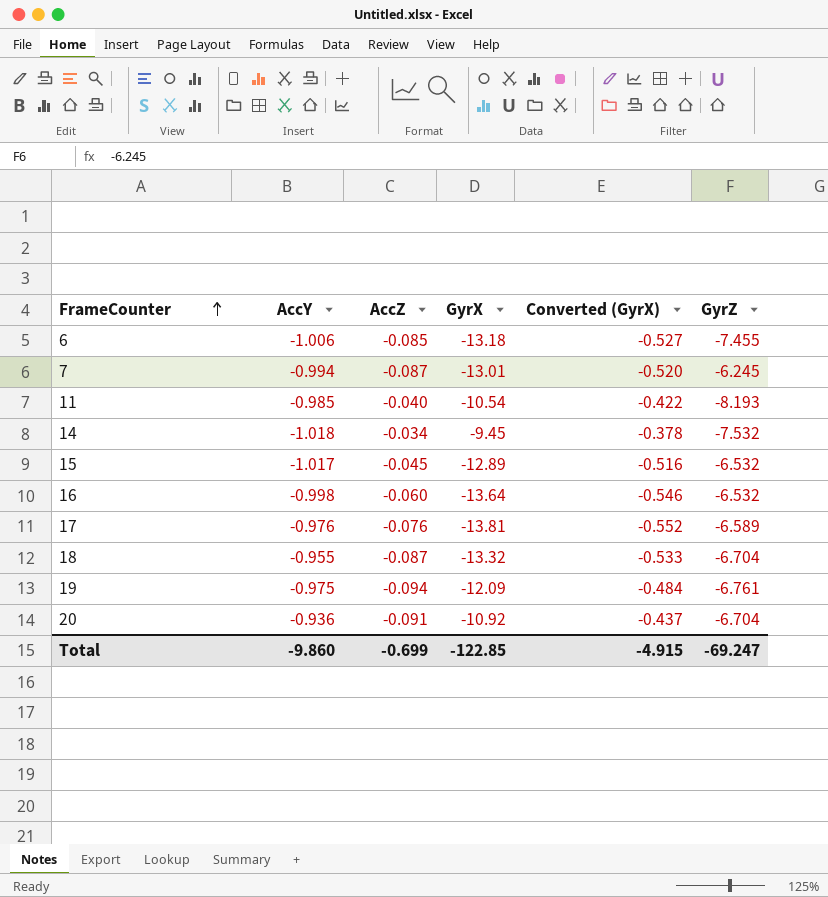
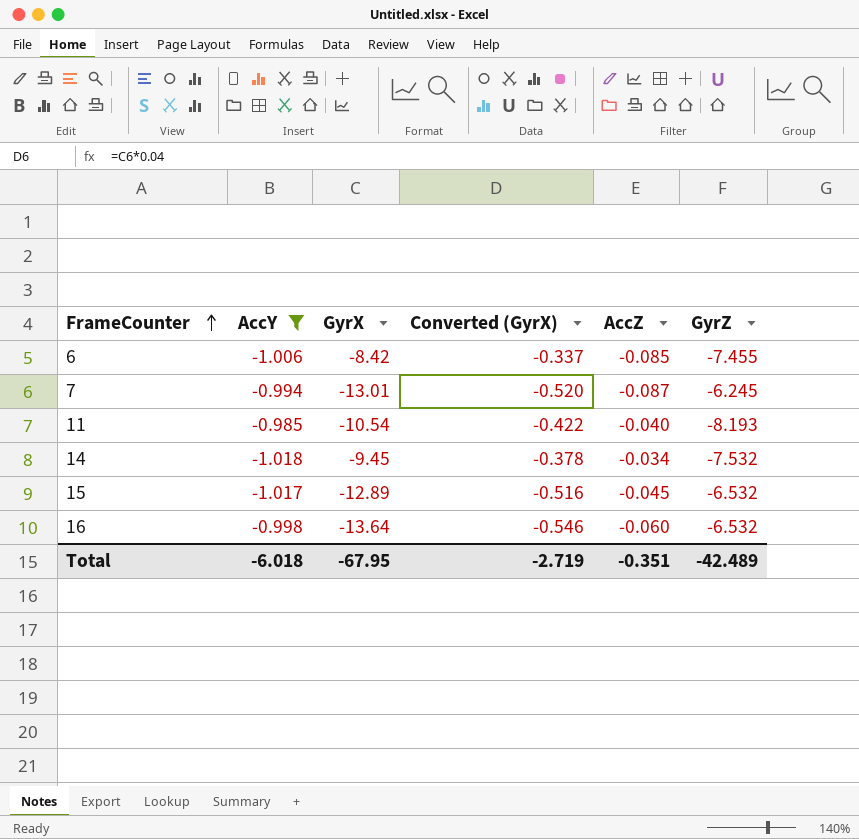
filter: none -> AccY <= -0.985
column AccZ | position: 3 -> 5
6 | GyrX: -13.18 -> -8.42
6 | Converted (GyrX): -0.527 -> -0.337
Total | AccY: -9.860 -> -6.018
Total | GyrX: -122.85 -> -67.95
Total | Converted (GyrX): -4.915 -> -2.719
Total | AccZ: -0.699 -> -0.351
Total | GyrZ: -69.247 -> -42.489

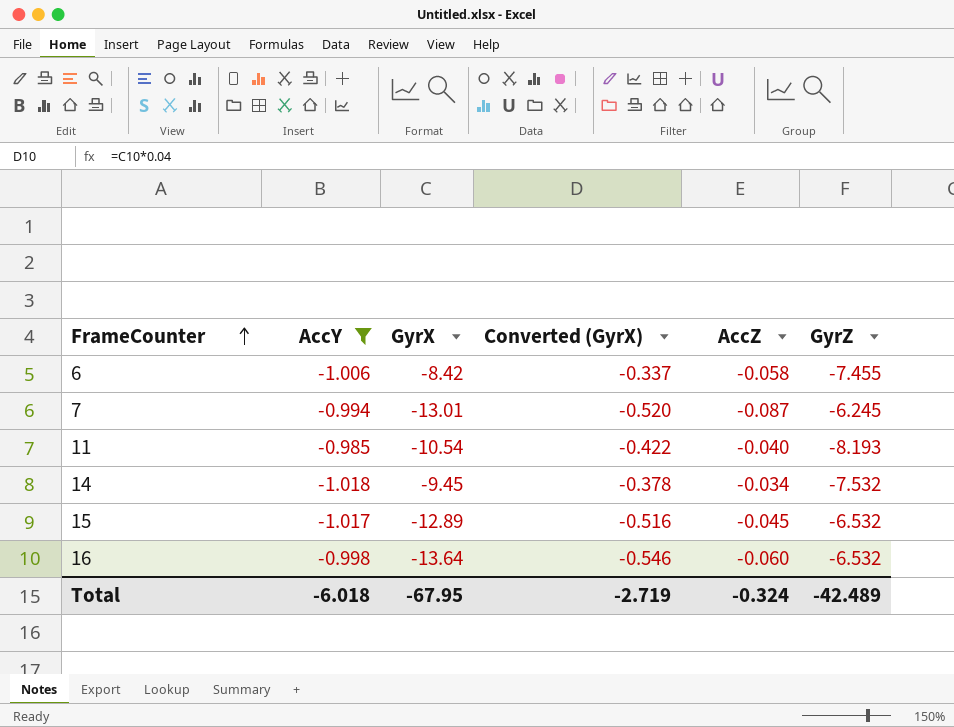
6 | AccZ: -0.085 -> -0.058
Total | AccZ: -0.351 -> -0.324

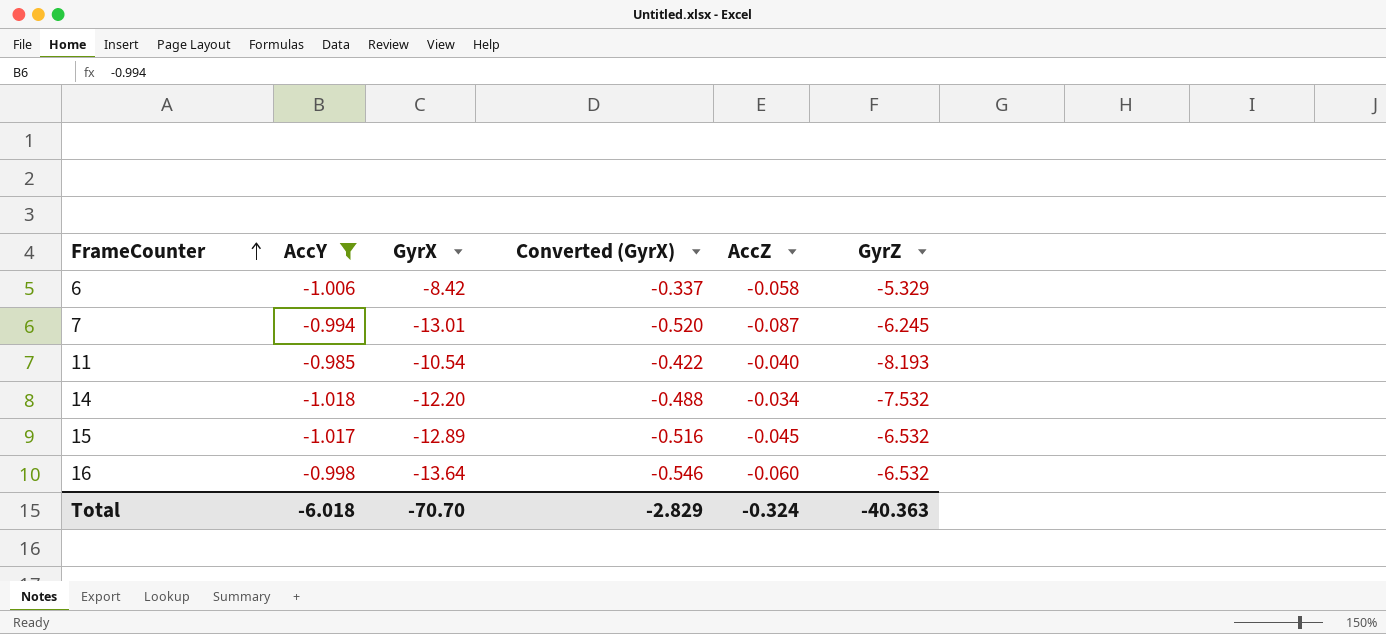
6 | GyrZ: -7.455 -> -5.329
14 | GyrX: -9.45 -> -12.20
14 | Converted (GyrX): -0.378 -> -0.488
Total | GyrX: -67.95 -> -70.70
Total | Converted (GyrX): -2.719 -> -2.829
Total | GyrZ: -42.489 -> -40.363

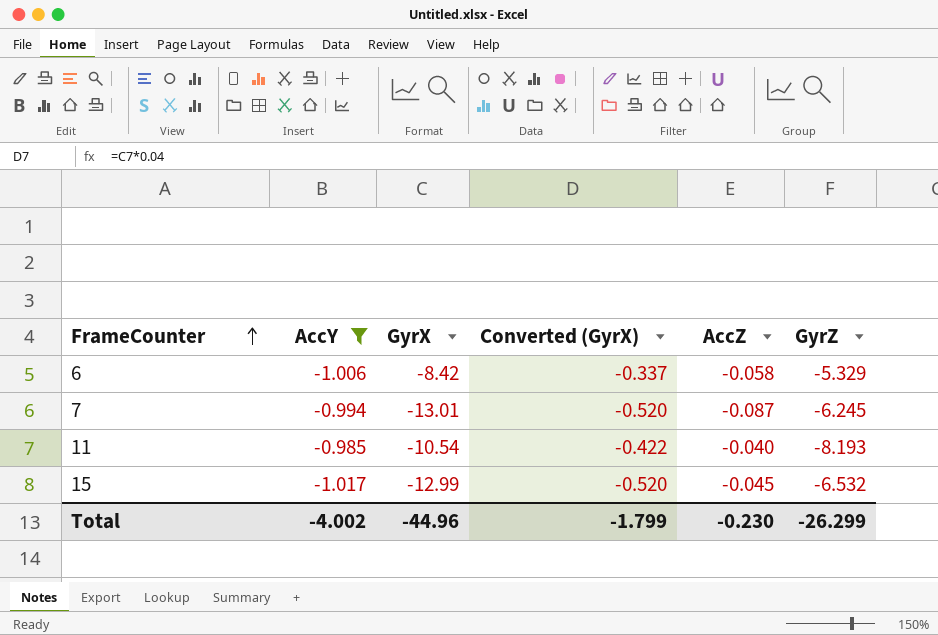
row 14: -1.018 | -12.20 | -0.488 | -0.034 | -7.532 -> none
row 16: -0.998 | -13.64 | -0.546 | -0.060 | -6.532 -> none
15 | GyrX: -12.89 -> -12.99
15 | Converted (GyrX): -0.516 -> -0.520
Total | AccY: -6.018 -> -4.002
Total | GyrX: -70.70 -> -44.96
Total | Converted (GyrX): -2.829 -> -1.799
Total | AccZ: -0.324 -> -0.230
Total | GyrZ: -40.363 -> -26.299

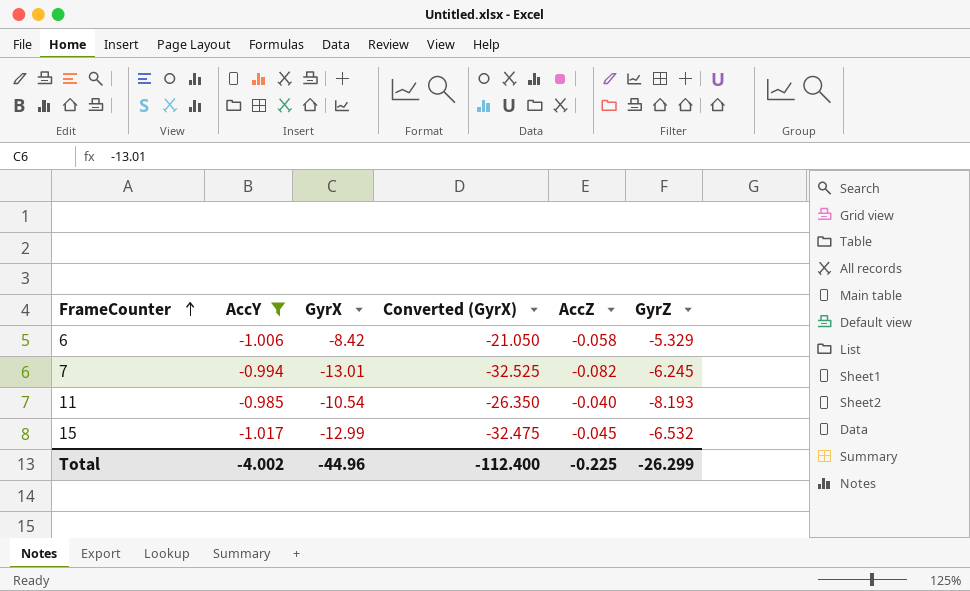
column Converted (GyrX) | formula: [GyrX] * 0.04 -> [GyrX] * 2.5
7 | AccZ: -0.087 -> -0.082
Total | Converted (GyrX): -1.799 -> -112.400
Total | AccZ: -0.230 -> -0.225

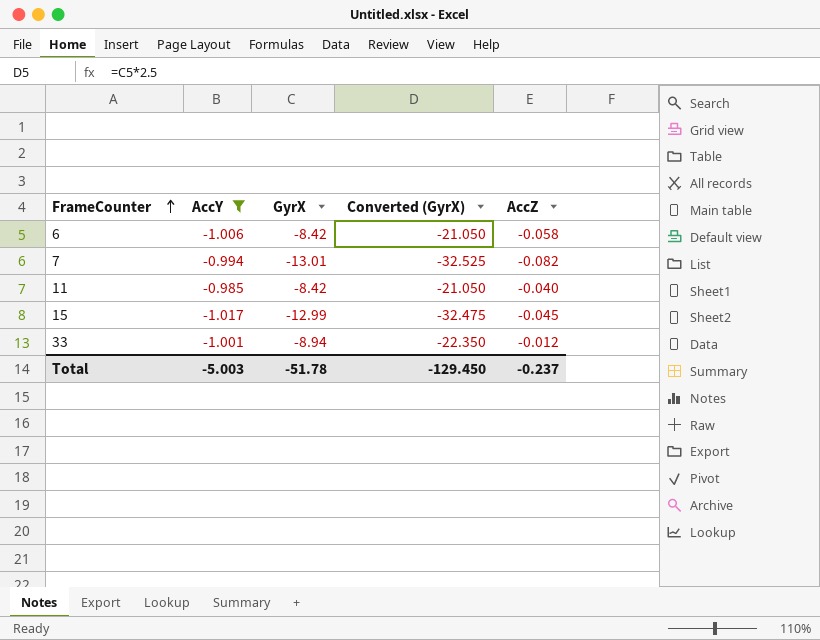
column GyrZ | position: 6 -> none
11 | GyrX: -10.54 -> -8.42
11 | Converted (GyrX): -26.350 -> -21.050
row 33: none -> -1.001 | -8.94 | -22.350 | -0.012
Total | AccY: -4.002 -> -5.003
Total | GyrX: -44.96 -> -51.78
Total | Converted (GyrX): -112.400 -> -129.450
Total | AccZ: -0.225 -> -0.237

